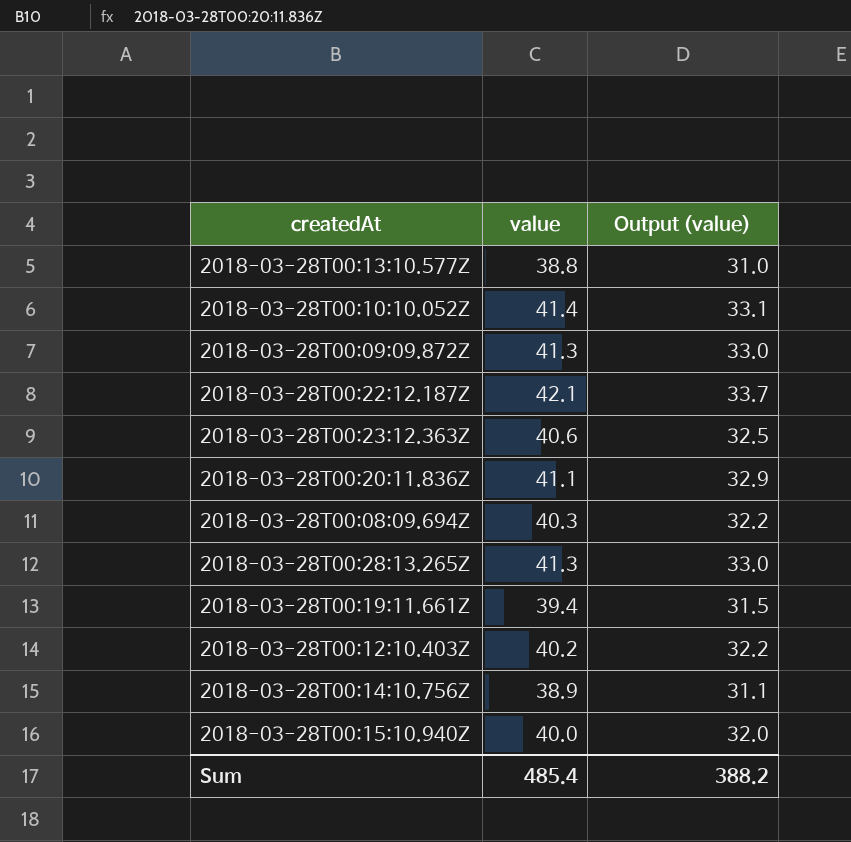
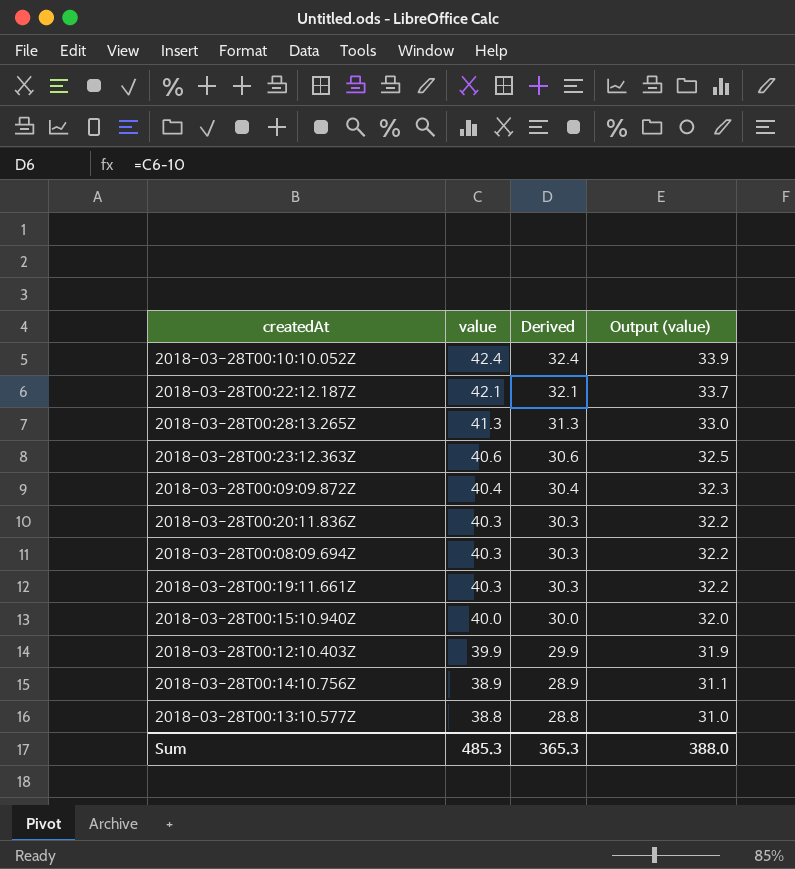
row order: none -> value descending
column Derived | formula: none -> [value] - 10
2018-03-28T00:10:10.052Z | value: 41.4 -> 42.4
2018-03-28T00:10:10.052Z | Output (value): 33.1 -> 33.9
2018-03-28T00:09:09.872Z | value: 41.3 -> 40.4
2018-03-28T00:09:09.872Z | Output (value): 33.0 -> 32.3
2018-03-28T00:20:11.836Z | value: 41.1 -> 40.3
2018-03-28T00:20:11.836Z | Output (value): 32.9 -> 32.2
2018-03-28T00:19:11.661Z | value: 39.4 -> 40.3
2018-03-28T00:19:11.661Z | Output (value): 31.5 -> 32.2
2018-03-28T00:12:10.403Z | value: 40.2 -> 39.9
2018-03-28T00:12:10.403Z | Output (value): 32.2 -> 31.9
Sum | value: 485.4 -> 485.3
Sum | Output (value): 388.2 -> 388.0

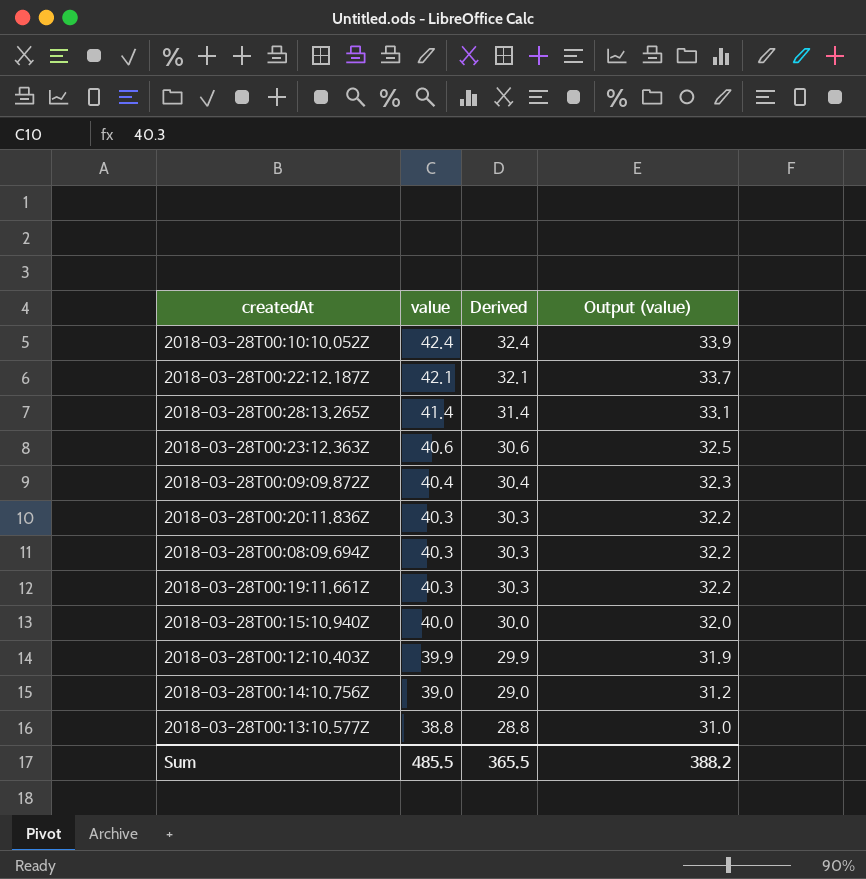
2018-03-28T00:28:13.265Z | value: 41.3 -> 41.4
2018-03-28T00:28:13.265Z | Derived: 31.3 -> 31.4
2018-03-28T00:28:13.265Z | Output (value): 33.0 -> 33.1
2018-03-28T00:14:10.756Z | value: 38.9 -> 39.0
2018-03-28T00:14:10.756Z | Derived: 28.9 -> 29.0
2018-03-28T00:14:10.756Z | Output (value): 31.1 -> 31.2
Sum | value: 485.3 -> 485.5
Sum | Derived: 365.3 -> 365.5
Sum | Output (value): 388.0 -> 388.2

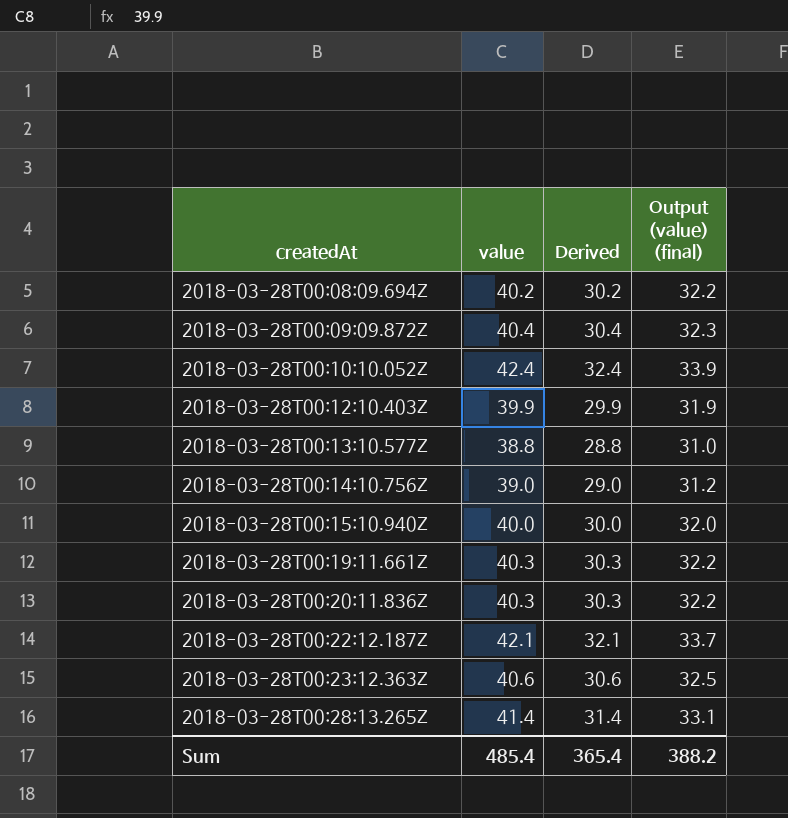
row order: value descending -> createdAt ascending
column name: Output (value) -> Output (value) (final)
2018-03-28T00:08:09.694Z | value: 40.3 -> 40.2
2018-03-28T00:08:09.694Z | Derived: 30.3 -> 30.2
Sum | value: 485.5 -> 485.4
Sum | Derived: 365.5 -> 365.4

